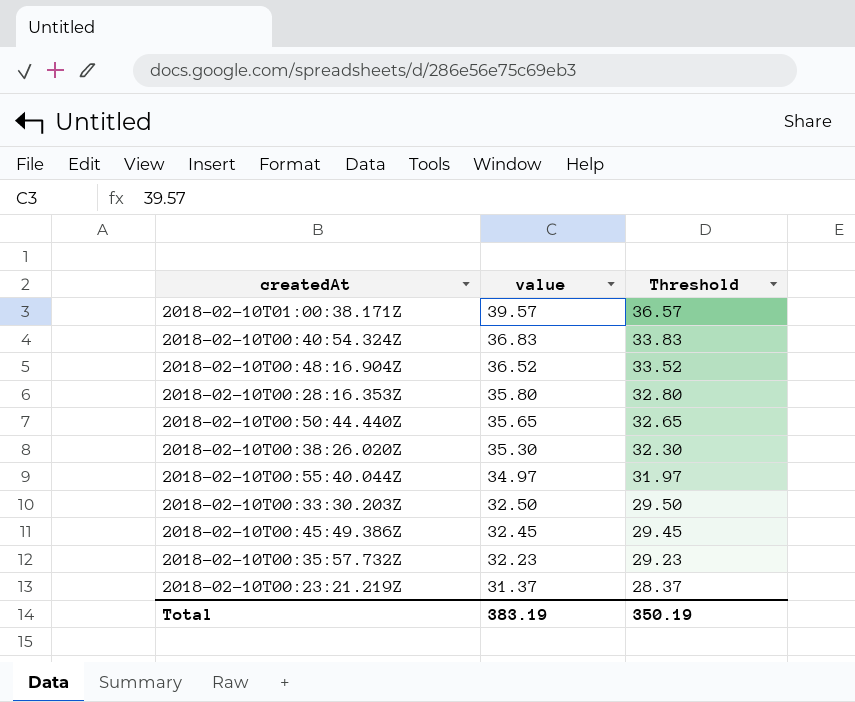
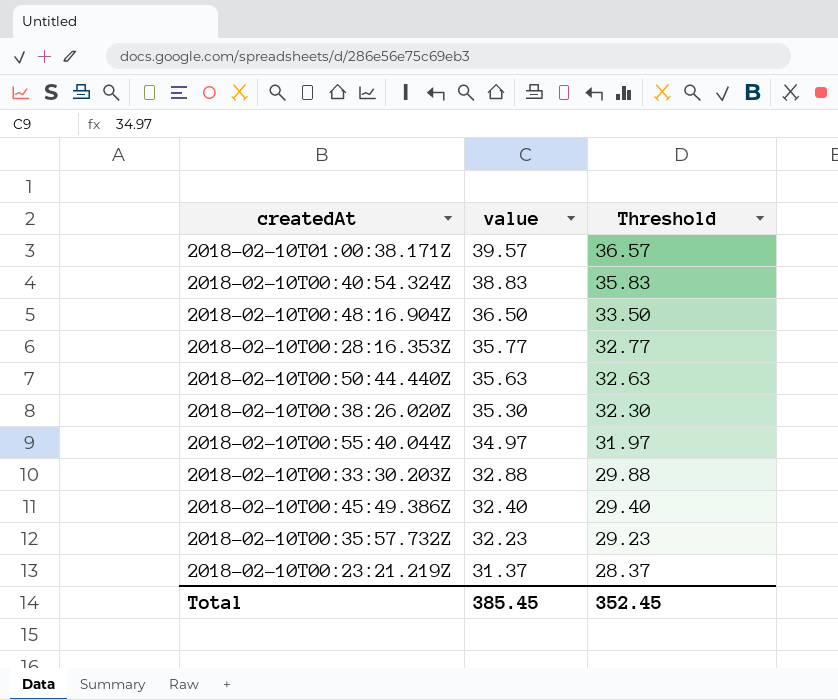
2018-02-10T00:40:54.324Z | value: 36.83 -> 38.83
2018-02-10T00:40:54.324Z | Threshold: 33.83 -> 35.83
2018-02-10T00:48:16.904Z | value: 36.52 -> 36.50
2018-02-10T00:48:16.904Z | Threshold: 33.52 -> 33.50
2018-02-10T00:28:16.353Z | value: 35.80 -> 35.77
2018-02-10T00:28:16.353Z | Threshold: 32.80 -> 32.77
2018-02-10T00:50:44.440Z | value: 35.65 -> 35.63
2018-02-10T00:50:44.440Z | Threshold: 32.65 -> 32.63
2018-02-10T00:33:30.203Z | value: 32.50 -> 32.88
2018-02-10T00:33:30.203Z | Threshold: 29.50 -> 29.88
2018-02-10T00:45:49.386Z | value: 32.45 -> 32.40
2018-02-10T00:45:49.386Z | Threshold: 29.45 -> 29.40
Total | value: 383.19 -> 385.45
Total | Threshold: 350.19 -> 352.45

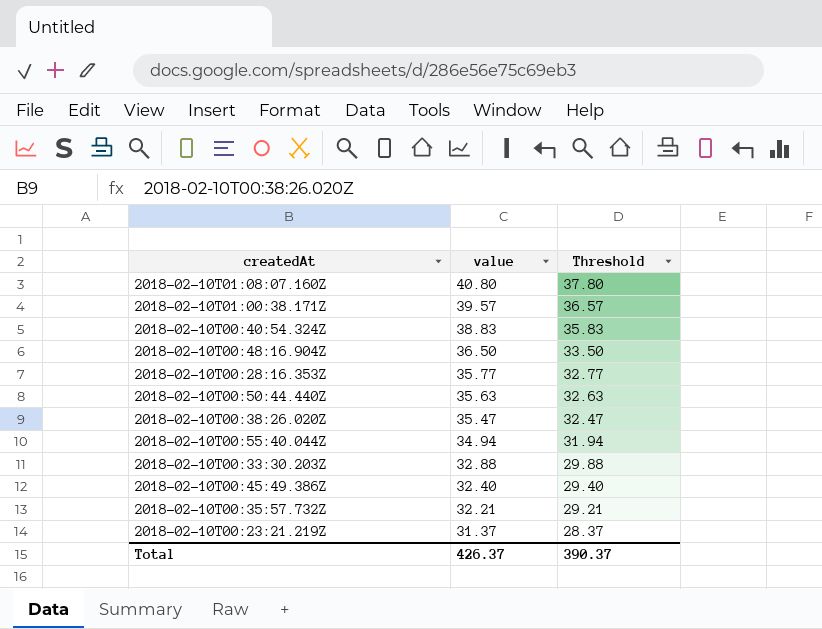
row 2018-02-10T01:08:07.160Z: none -> 40.80 | 37.80
2018-02-10T00:38:26.020Z | value: 35.30 -> 35.47
2018-02-10T00:38:26.020Z | Threshold: 32.30 -> 32.47
2018-02-10T00:55:40.044Z | value: 34.97 -> 34.94
2018-02-10T00:55:40.044Z | Threshold: 31.97 -> 31.94
2018-02-10T00:35:57.732Z | value: 32.23 -> 32.21
2018-02-10T00:35:57.732Z | Threshold: 29.23 -> 29.21
Total | value: 385.45 -> 426.37
Total | Threshold: 352.45 -> 390.37

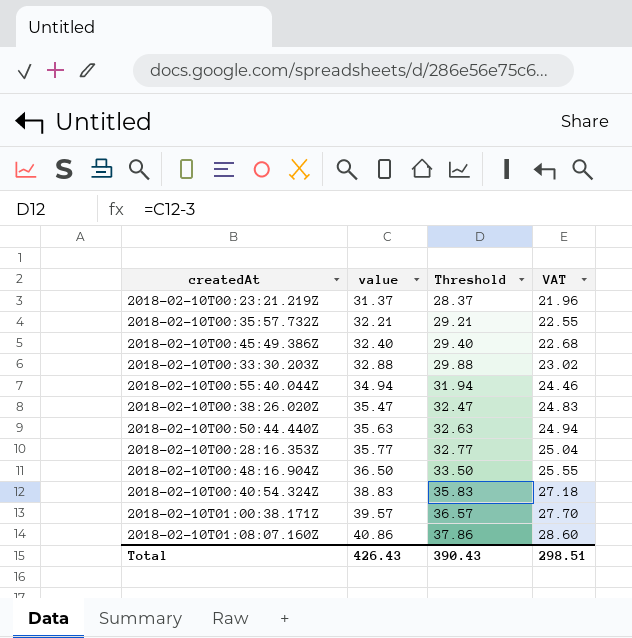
row order: value descending -> value ascending
column VAT | formula: none -> [value] * 0.7
2018-02-10T01:08:07.160Z | value: 40.80 -> 40.86
2018-02-10T01:08:07.160Z | Threshold: 37.80 -> 37.86
Total | value: 426.37 -> 426.43
Total | Threshold: 390.37 -> 390.43

